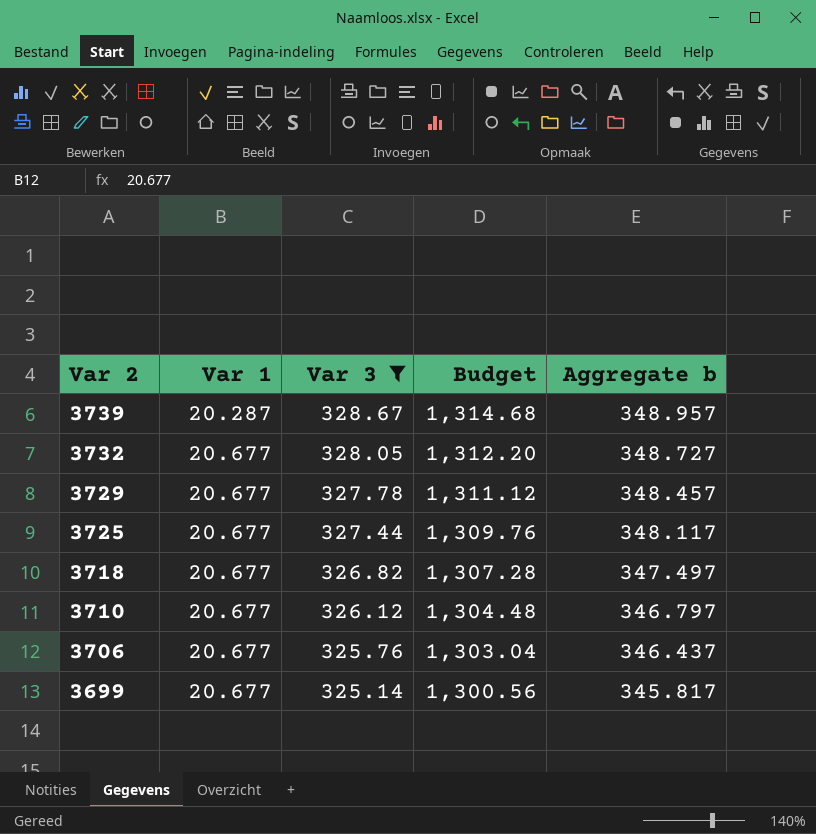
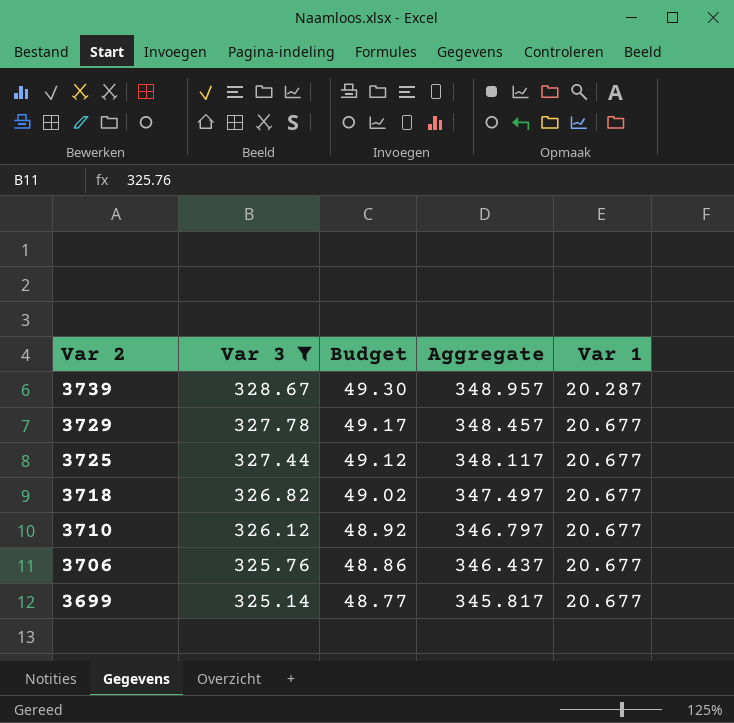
column Budget | formula: [Var 3] * 4 -> [Var 3] * 0.15
column name: Aggregate b -> Aggregate
column Var 1 | position: 2 -> 5
row 3732: 20.677 | 328.05 | 1,312.20 | 348.727 -> none

